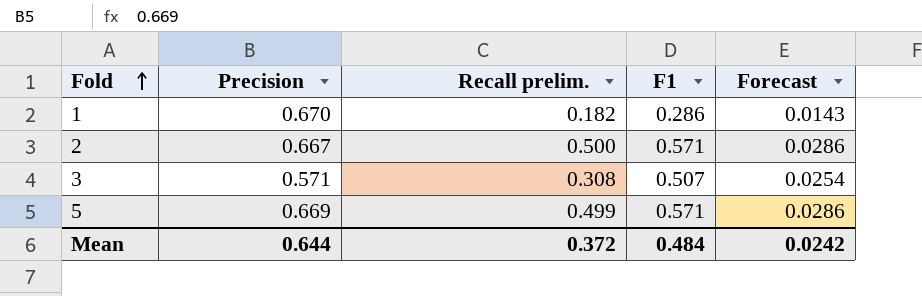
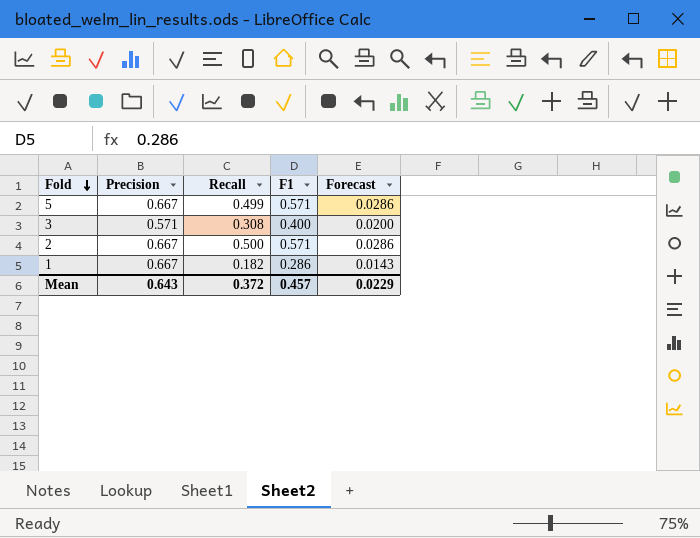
row order: Fold ascending -> Fold descending
column name: Recall prelim. -> Recall
5 | Precision: 0.669 -> 0.667
3 | F1: 0.507 -> 0.400
3 | Forecast: 0.0254 -> 0.0200
1 | Precision: 0.670 -> 0.667
Mean | Precision: 0.644 -> 0.643
Mean | F1: 0.484 -> 0.457
Mean | Forecast: 0.0242 -> 0.0229

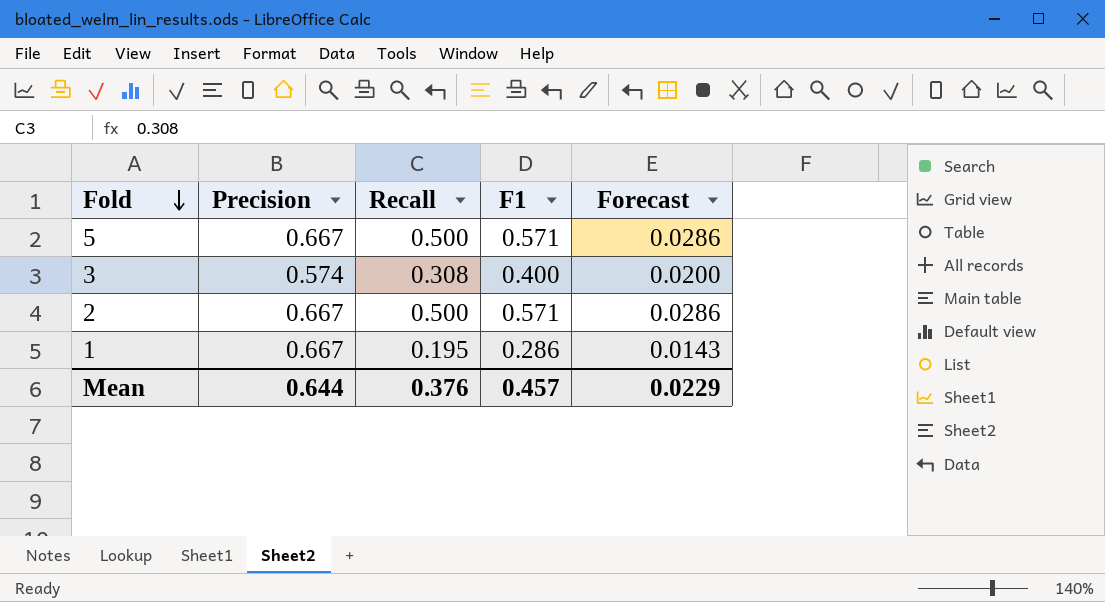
5 | Recall: 0.499 -> 0.500
3 | Precision: 0.571 -> 0.574
1 | Recall: 0.182 -> 0.195
Mean | Precision: 0.643 -> 0.644
Mean | Recall: 0.372 -> 0.376

